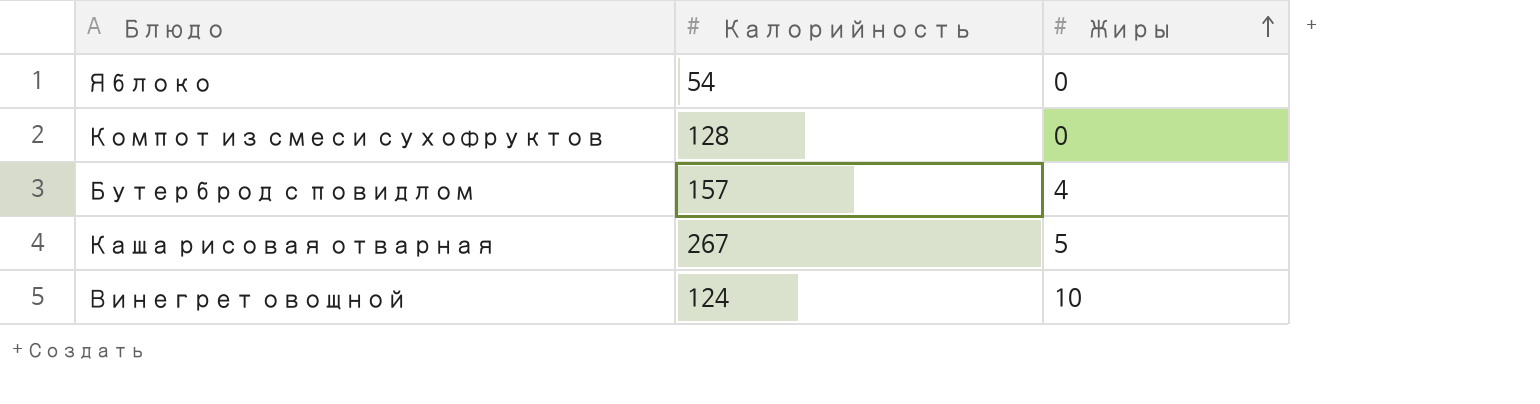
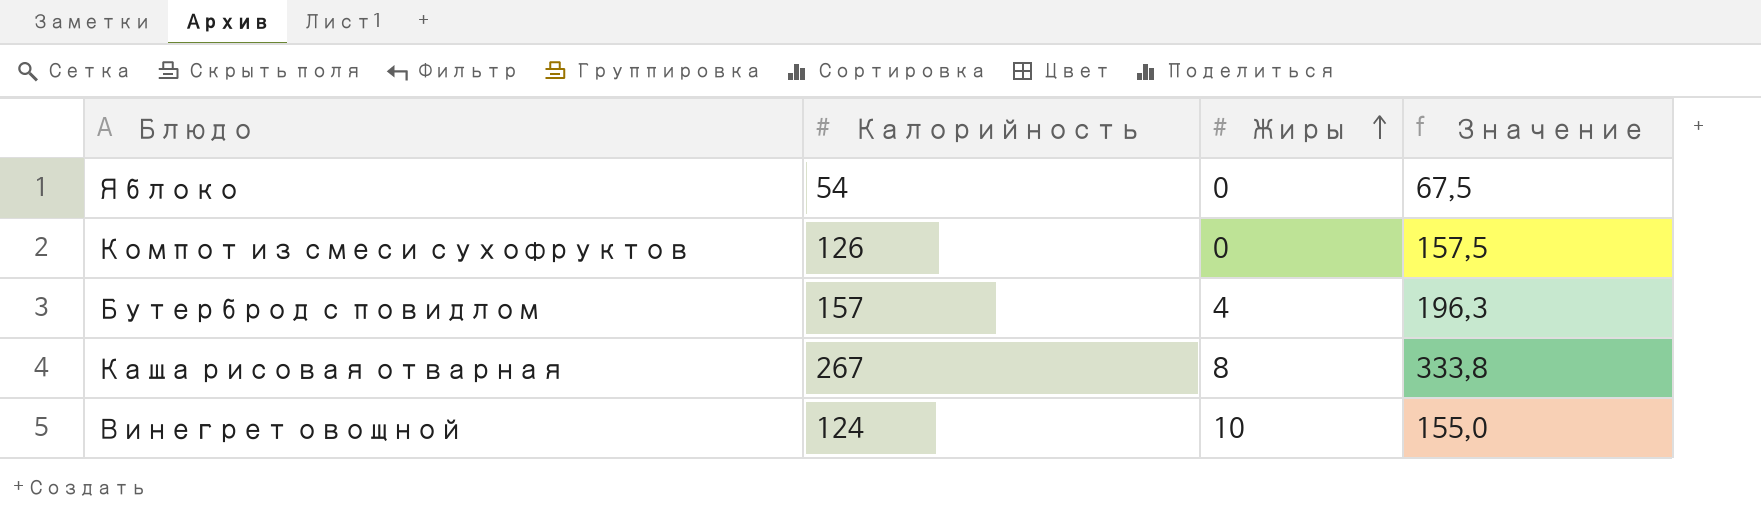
column Значение | formula: none -> [Калорийность] * 1,25
Компот из смеси сухофруктов | Калорийность: 128 -> 126
Каша рисовая отварная | Жиры: 5 -> 8

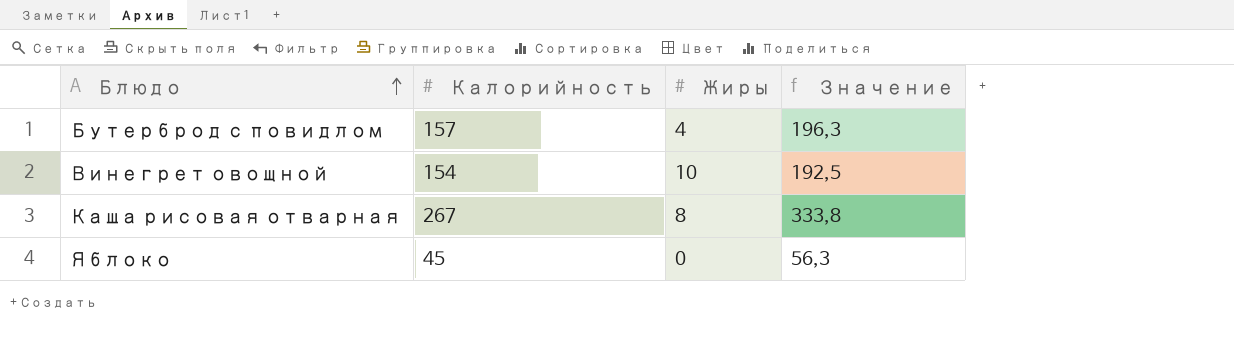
row order: Жиры ascending -> Блюдо ascending
row Компот из смеси сухофруктов: 126 | 0 | 157,5 -> none
Винегрет овощной | Калорийность: 124 -> 154
Винегрет овощной | Значение: 155,0 -> 192,5
Яблоко | Калорийность: 54 -> 45
Яблоко | Значение: 67,5 -> 56,3

